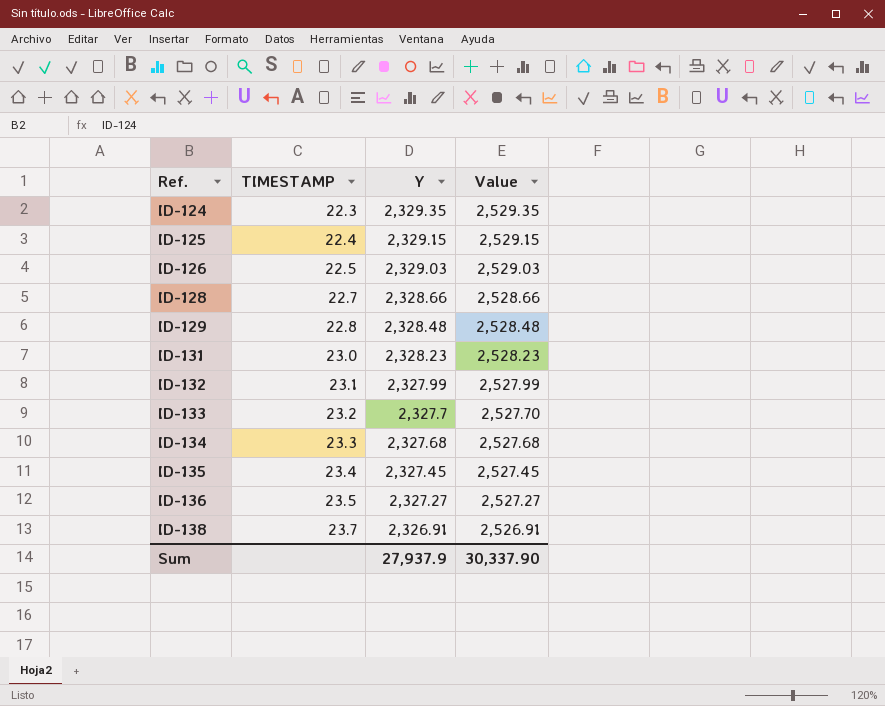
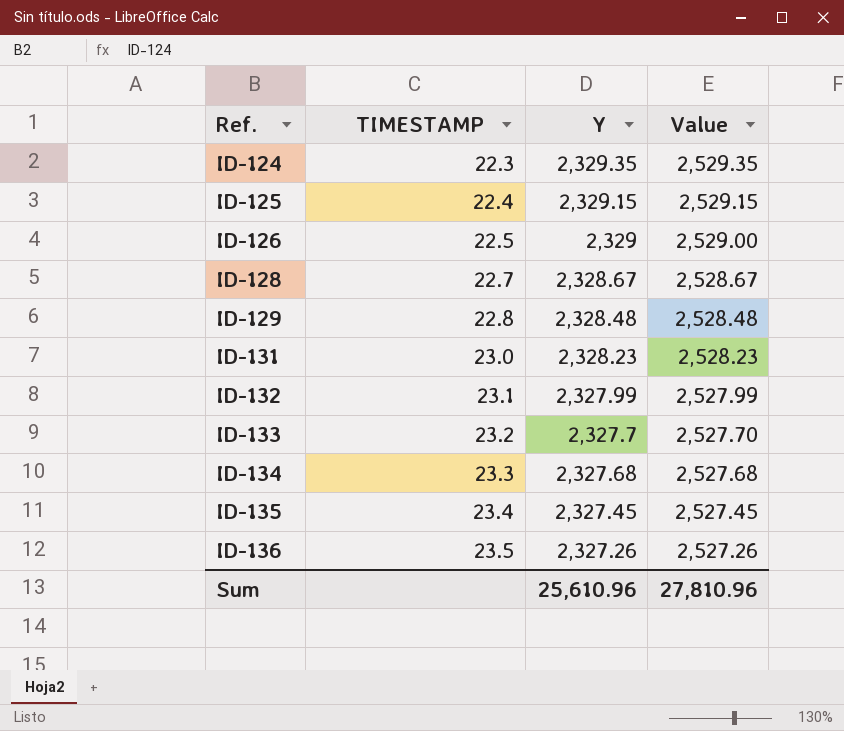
row ID-138: 23.7 | 2,326.91 | 2,526.91 -> none
ID-126 | Y: 2,329.03 -> 2,329
ID-126 | Value: 2,529.03 -> 2,529.00
ID-128 | Y: 2,328.66 -> 2,328.67
ID-128 | Value: 2,528.66 -> 2,528.67
ID-136 | Y: 2,327.27 -> 2,327.26
ID-136 | Value: 2,527.27 -> 2,527.26
Sum | Y: 27,937.9 -> 25,610.96
Sum | Value: 30,337.90 -> 27,810.96

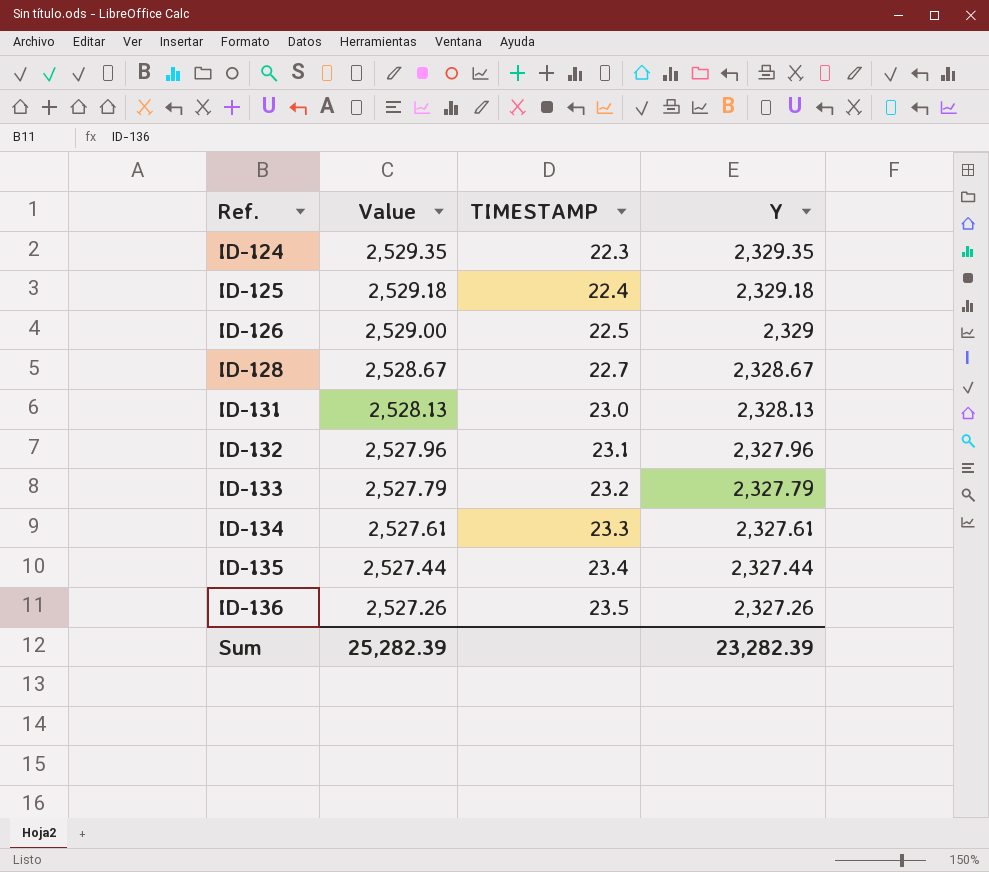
column Value | position: 4 -> 2
row ID-129: 22.8 | 2,328.48 | 2,528.48 -> none
ID-125 | Value: 2,529.15 -> 2,529.18
ID-125 | Y: 2,329.15 -> 2,329.18
ID-131 | Value: 2,528.23 -> 2,528.13
ID-131 | Y: 2,328.23 -> 2,328.13
ID-132 | Value: 2,527.99 -> 2,527.96
ID-132 | Y: 2,327.99 -> 2,327.96
ID-133 | Value: 2,527.70 -> 2,527.79
ID-133 | Y: 2,327.7 -> 2,327.79
ID-134 | Value: 2,527.68 -> 2,527.61
ID-134 | Y: 2,327.68 -> 2,327.61
ID-135 | Value: 2,527.45 -> 2,527.44
ID-135 | Y: 2,327.45 -> 2,327.44
Sum | Value: 27,810.96 -> 25,282.39
Sum | Y: 25,610.96 -> 23,282.39

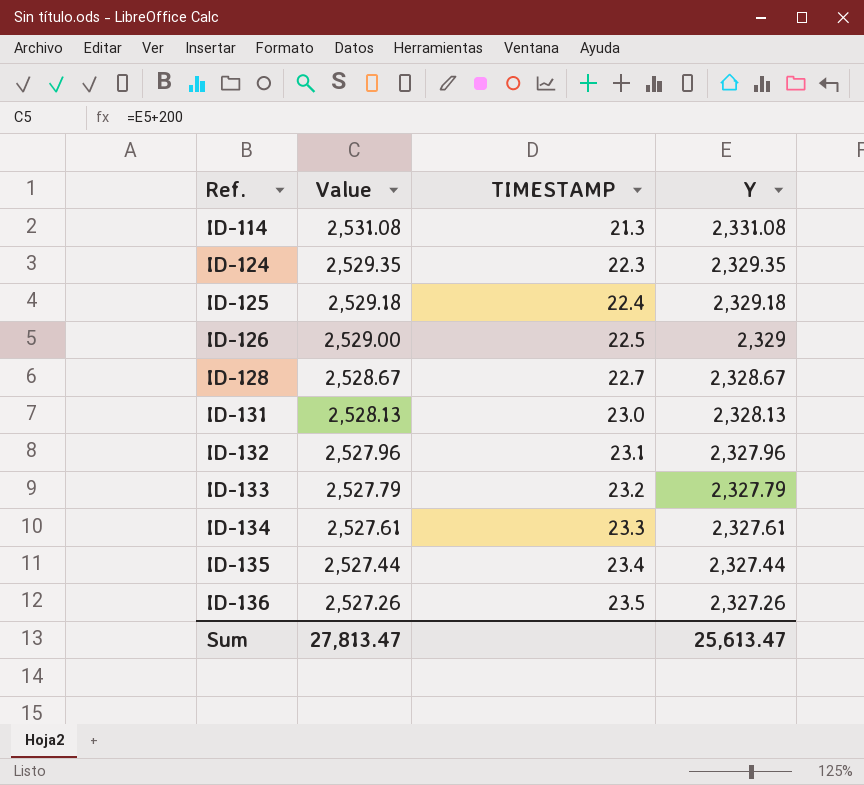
row ID-114: none -> 2,531.08 | 21.3 | 2,331.08
Sum | Value: 25,282.39 -> 27,813.47
Sum | Y: 23,282.39 -> 25,613.47

